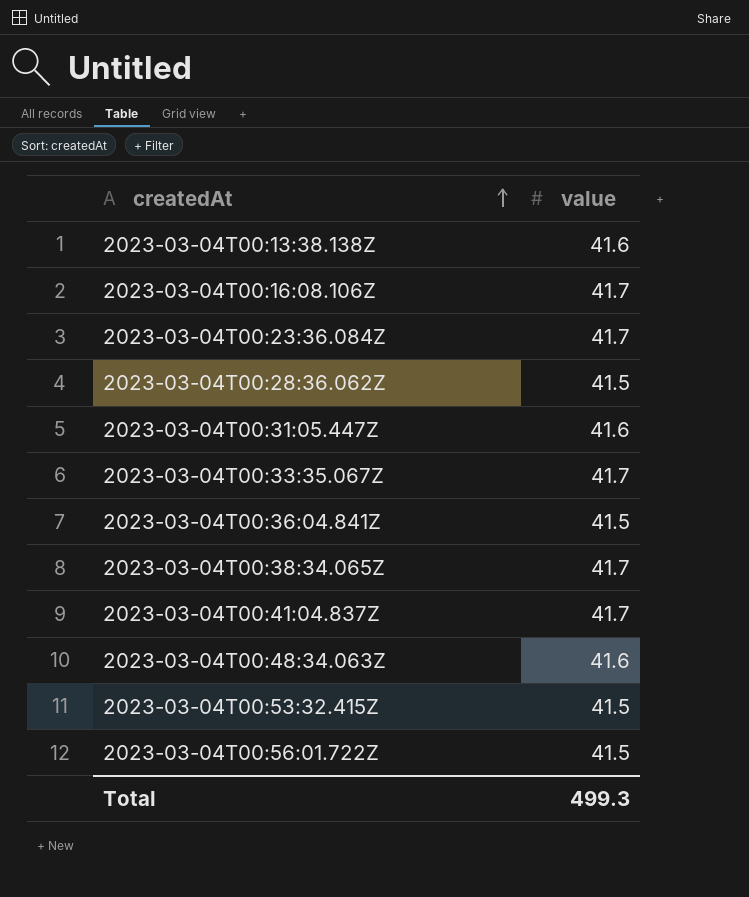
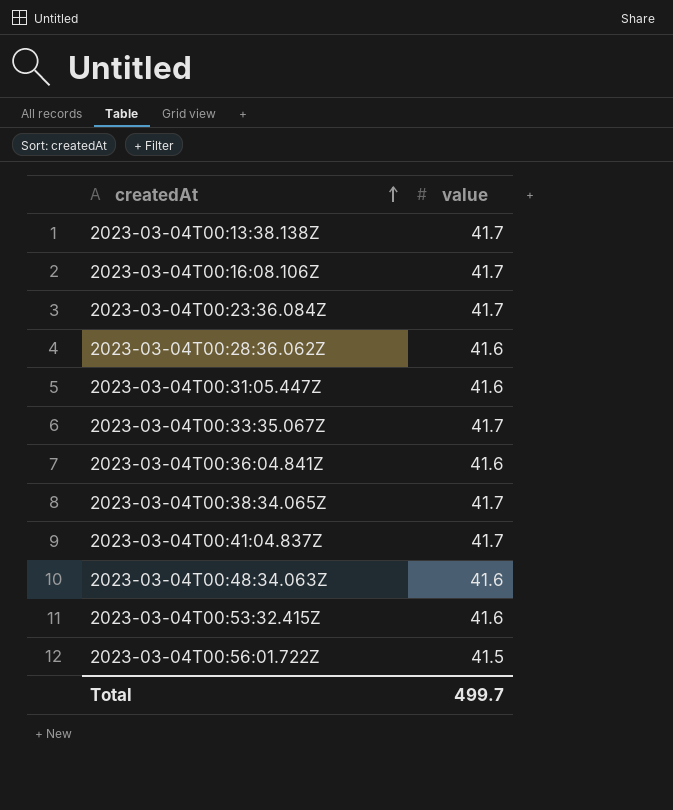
2023-03-04T00:13:38.138Z | value: 41.6 -> 41.7
2023-03-04T00:28:36.062Z | value: 41.5 -> 41.6
2023-03-04T00:36:04.841Z | value: 41.5 -> 41.6
2023-03-04T00:53:32.415Z | value: 41.5 -> 41.6
Total | value: 499.3 -> 499.7

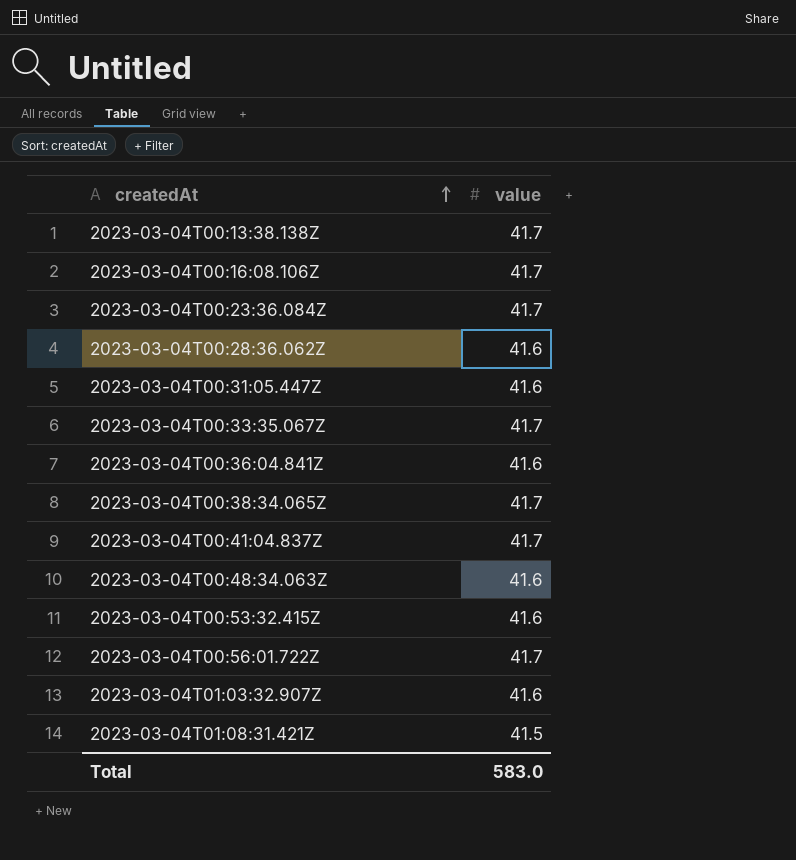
2023-03-04T00:56:01.722Z | value: 41.5 -> 41.7
row 2023-03-04T01:03:32.907Z: none -> 41.6
row 2023-03-04T01:08:31.421Z: none -> 41.5
Total | value: 499.7 -> 583.0

